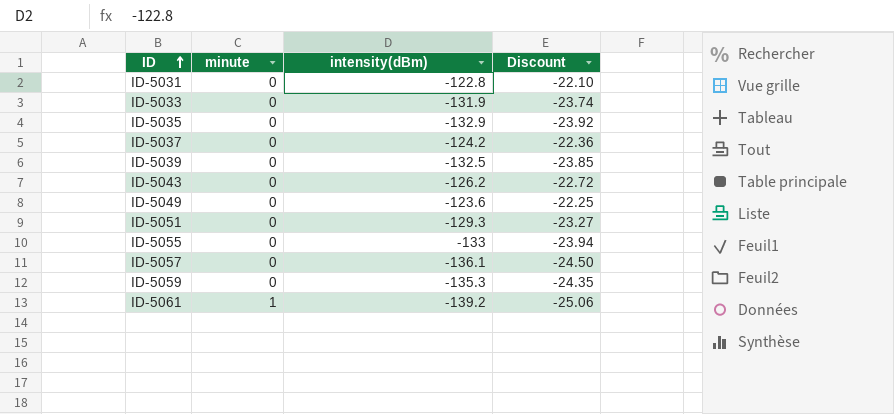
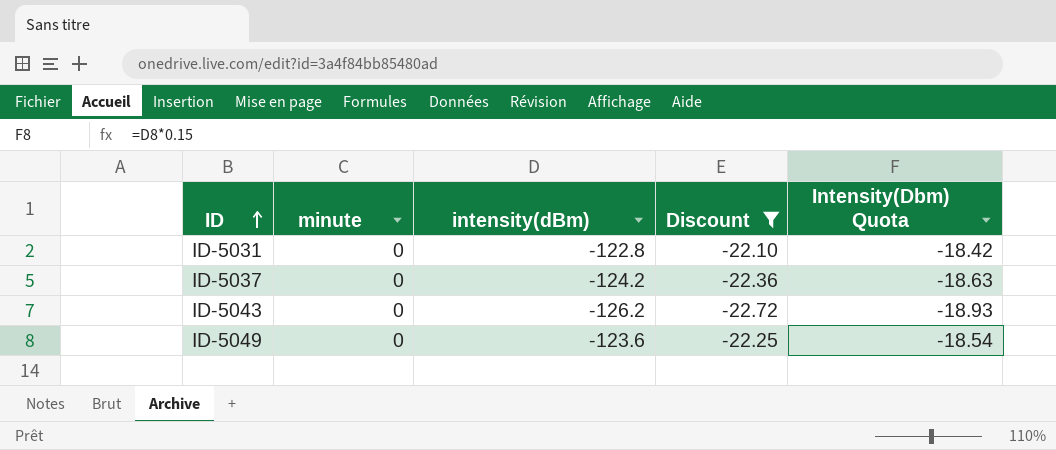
filter: none -> Discount >= -22.72
column Intensity(Dbm) Quota | formula: none -> [intensity(dBm)] * 0.15

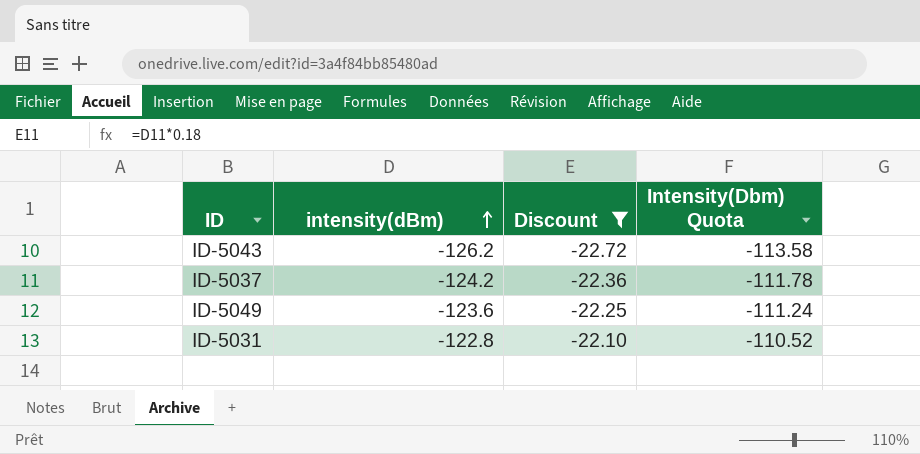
row order: ID ascending -> intensity(dBm) ascending
column minute | position: 2 -> none
column Intensity(Dbm) Quota | formula: [intensity(dBm)] * 0.15 -> [intensity(dBm)] * 0.9

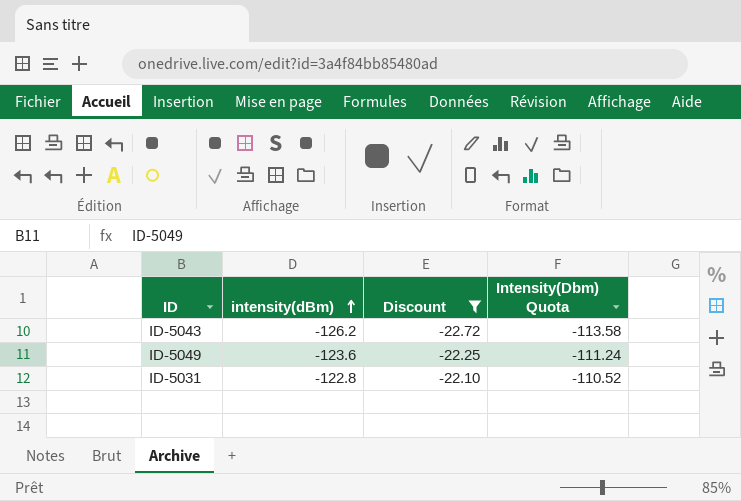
row ID-5037: -124.2 | -22.36 | -111.78 -> none

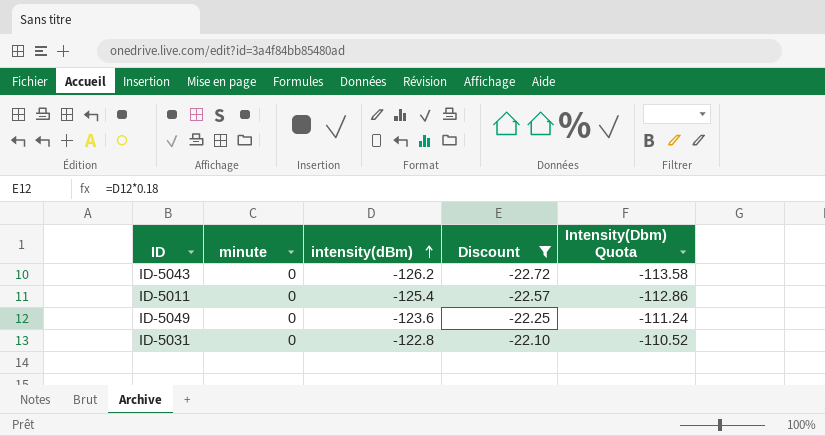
column minute | position: none -> 2
row ID-5011: none -> 0 | -125.4 | -22.57 | -112.86

